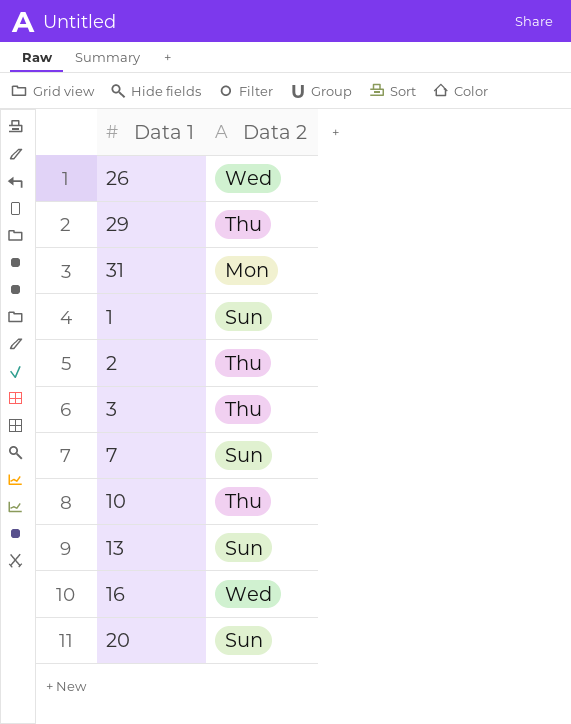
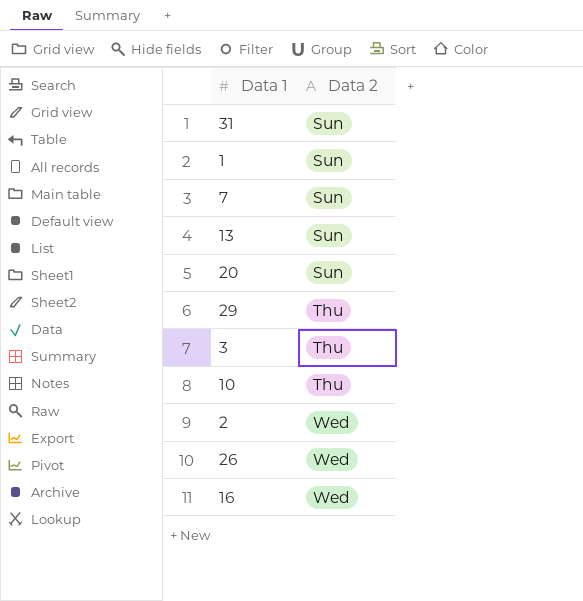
row order: none -> Data 2 ascending
31 | Data 2: Mon -> Sun
2 | Data 2: Thu -> Wed

